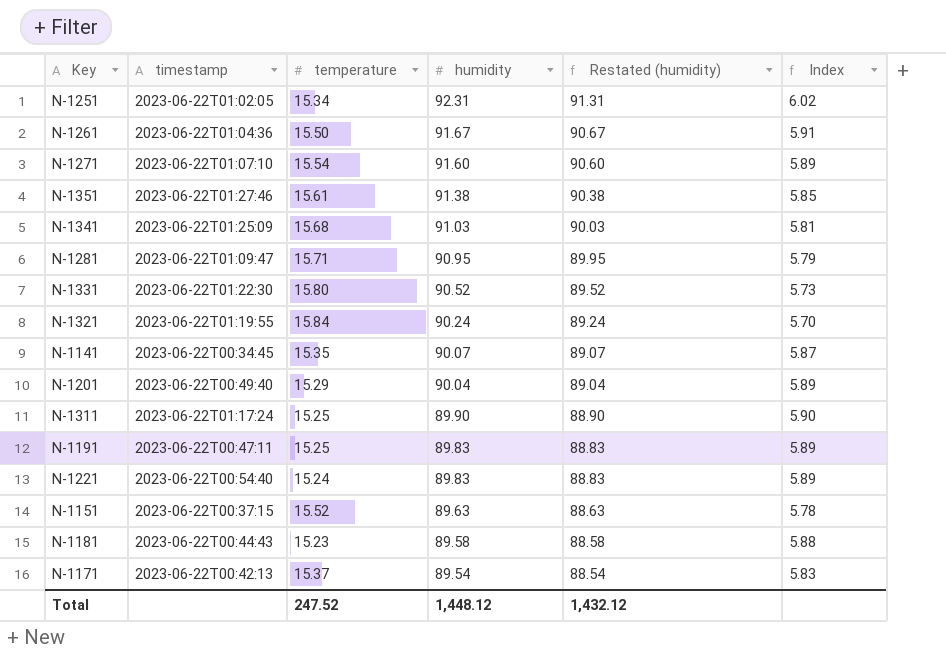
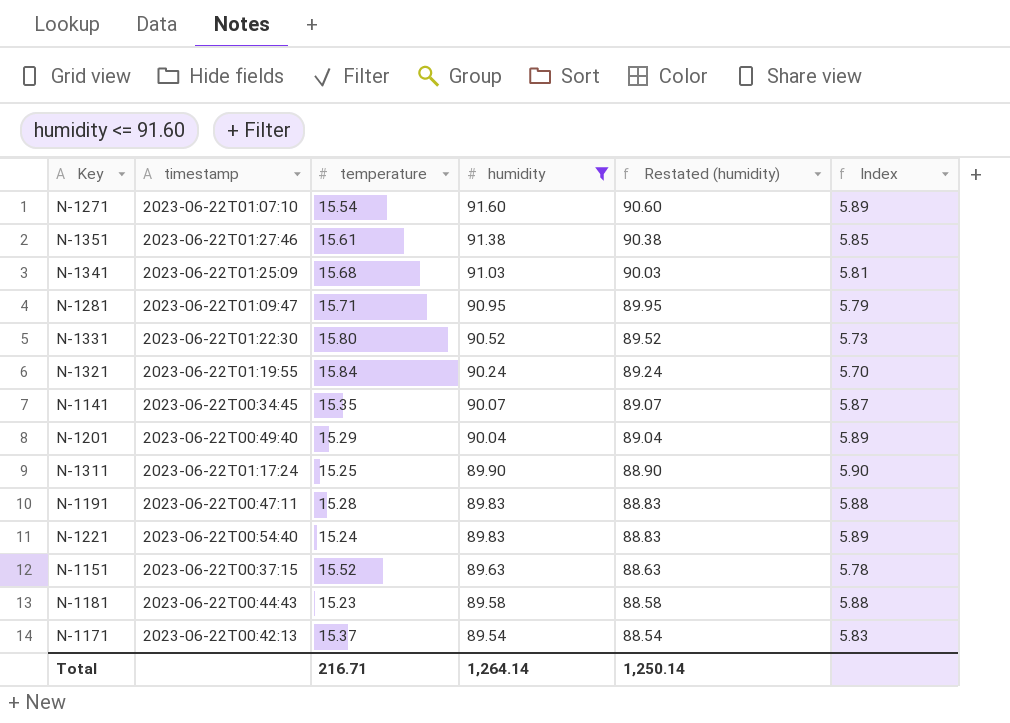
filter: none -> humidity <= 91.60
N-1191 | temperature: 15.25 -> 15.28
N-1191 | Index: 5.89 -> 5.88
Total | temperature: 247.52 -> 216.71
Total | humidity: 1,448.12 -> 1,264.14
Total | Restated (humidity): 1,432.12 -> 1,250.14

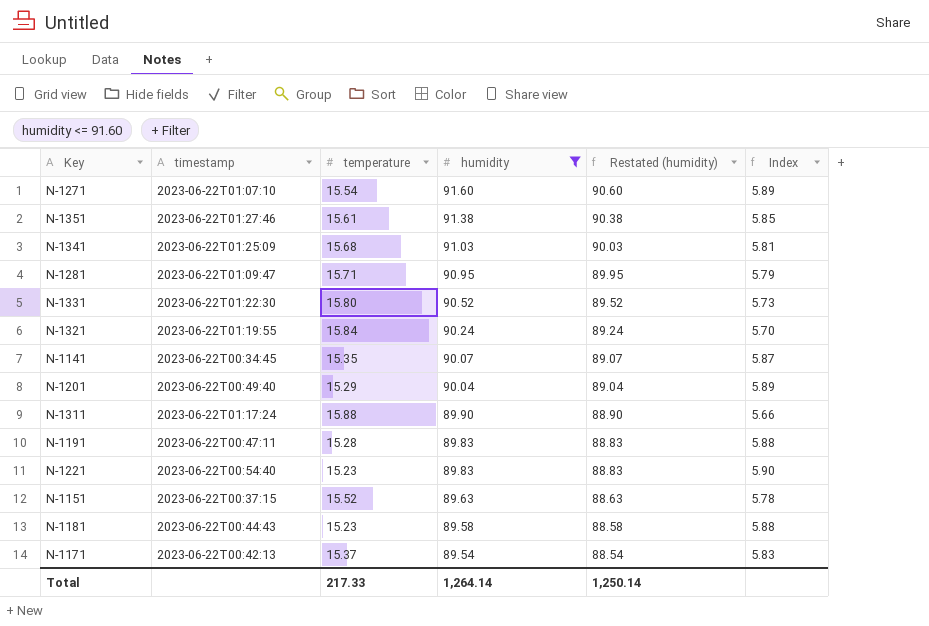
N-1311 | temperature: 15.25 -> 15.88
N-1311 | Index: 5.90 -> 5.66
N-1221 | temperature: 15.24 -> 15.23
N-1221 | Index: 5.89 -> 5.90
Total | temperature: 216.71 -> 217.33

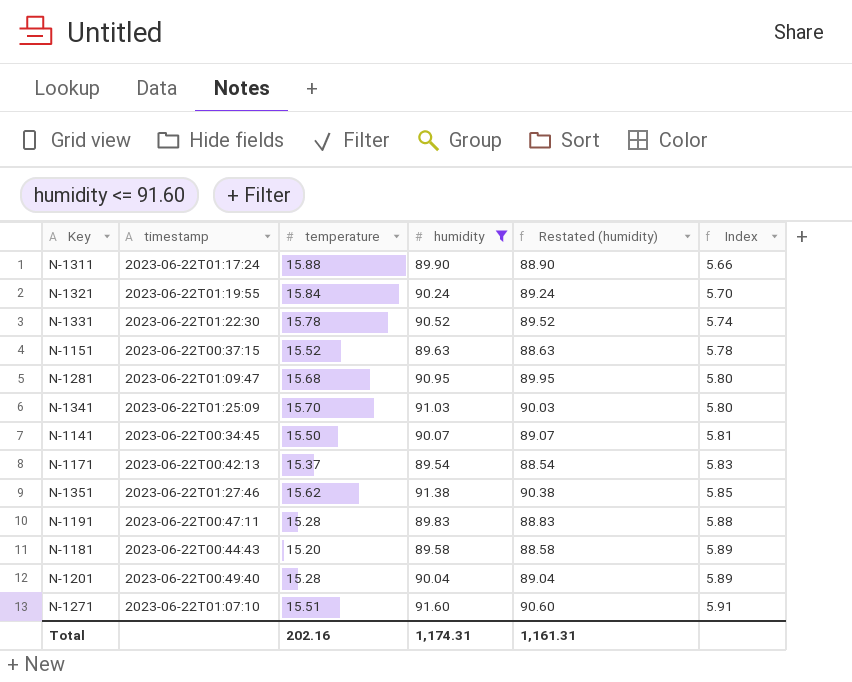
row order: humidity descending -> Index ascending
row N-1221: 2023-06-22T00:54:40 | 15.23 | 89.83 | 88.83 | 5.90 -> none
N-1331 | temperature: 15.80 -> 15.78
N-1331 | Index: 5.73 -> 5.74
N-1281 | temperature: 15.71 -> 15.68
N-1281 | Index: 5.79 -> 5.80
N-1341 | temperature: 15.68 -> 15.70
N-1341 | Index: 5.81 -> 5.80
N-1141 | temperature: 15.35 -> 15.50
N-1141 | Index: 5.87 -> 5.81
N-1351 | temperature: 15.61 -> 15.62
N-1181 | temperature: 15.23 -> 15.20
N-1181 | Index: 5.88 -> 5.89
N-1201 | temperature: 15.29 -> 15.28
N-1271 | temperature: 15.54 -> 15.51
N-1271 | Index: 5.89 -> 5.91
Total | temperature: 217.33 -> 202.16
Total | humidity: 1,264.14 -> 1,174.31
Total | Restated (humidity): 1,250.14 -> 1,161.31

